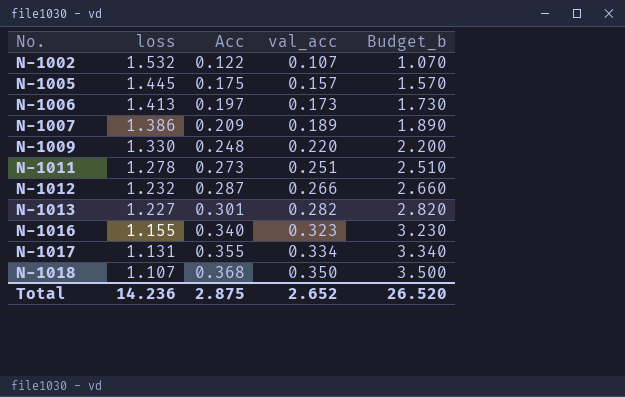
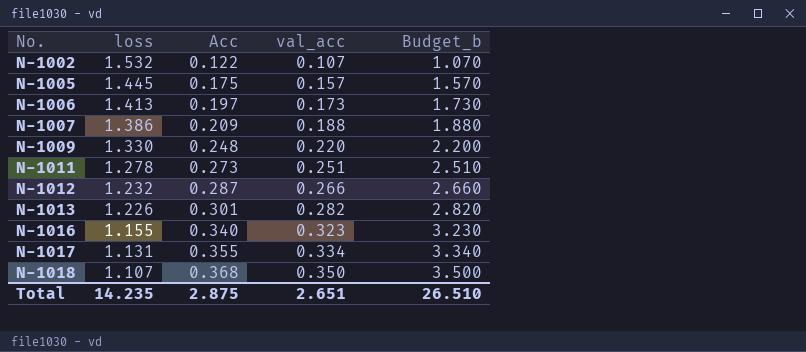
N-1007 | val_acc: 0.189 -> 0.188
N-1007 | Budget_b: 1.890 -> 1.880
N-1013 | loss: 1.227 -> 1.226
Total | loss: 14.236 -> 14.235
Total | val_acc: 2.652 -> 2.651
Total | Budget_b: 26.520 -> 26.510

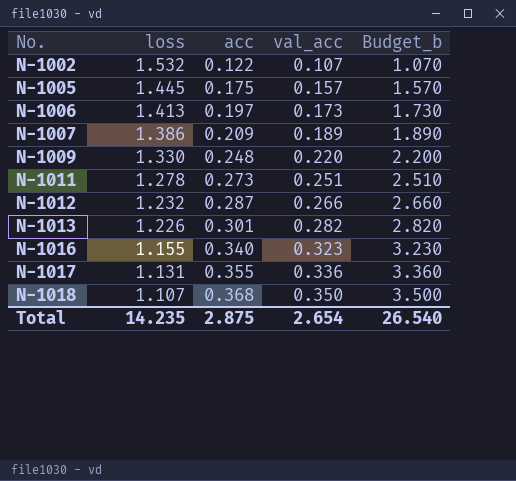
column name: Acc -> acc
N-1007 | val_acc: 0.188 -> 0.189
N-1007 | Budget_b: 1.880 -> 1.890
N-1017 | val_acc: 0.334 -> 0.336
N-1017 | Budget_b: 3.340 -> 3.360
Total | val_acc: 2.651 -> 2.654
Total | Budget_b: 26.510 -> 26.540

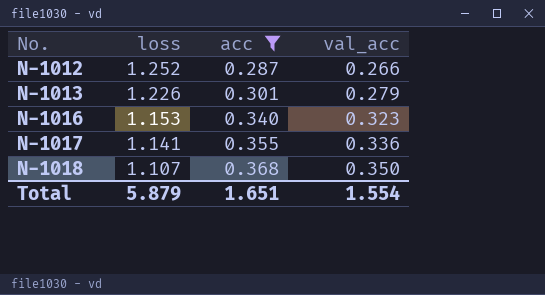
filter: none -> acc >= 0.287
column Budget_b | formula: [val_acc] * 10 -> none
N-1012 | loss: 1.232 -> 1.252
N-1013 | val_acc: 0.282 -> 0.279
N-1016 | loss: 1.155 -> 1.153
N-1017 | loss: 1.131 -> 1.141
Total | loss: 14.235 -> 5.879
Total | acc: 2.875 -> 1.651
Total | val_acc: 2.654 -> 1.554

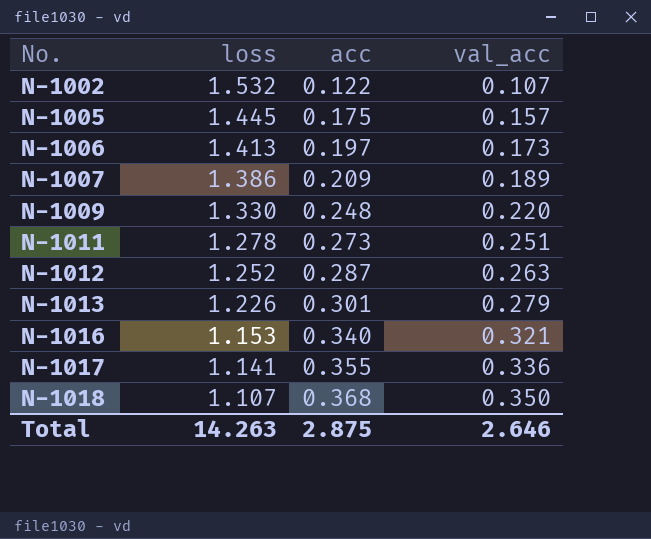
filter: acc >= 0.287 -> none
N-1012 | val_acc: 0.266 -> 0.263
N-1016 | val_acc: 0.323 -> 0.321
Total | loss: 5.879 -> 14.263
Total | acc: 1.651 -> 2.875
Total | val_acc: 1.554 -> 2.646

